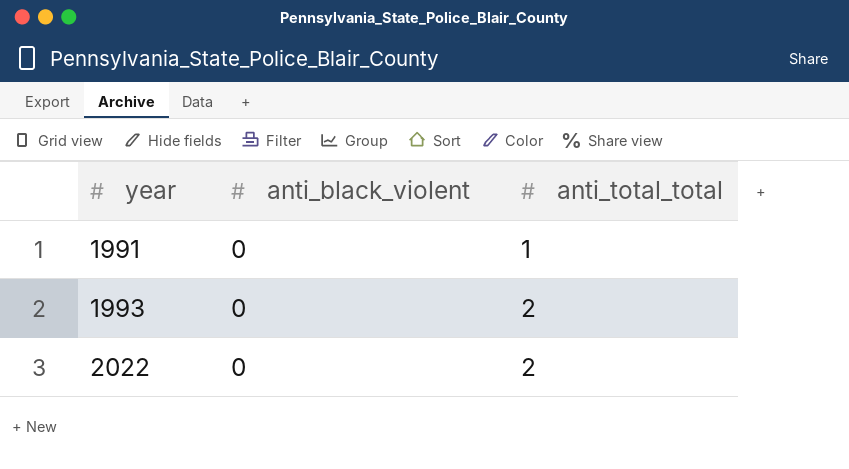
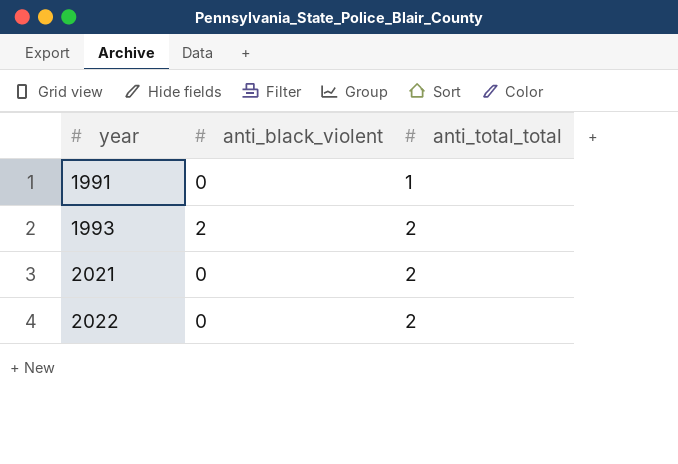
1993 | anti_black_violent: 0 -> 2
row 2021: none -> 0 | 2

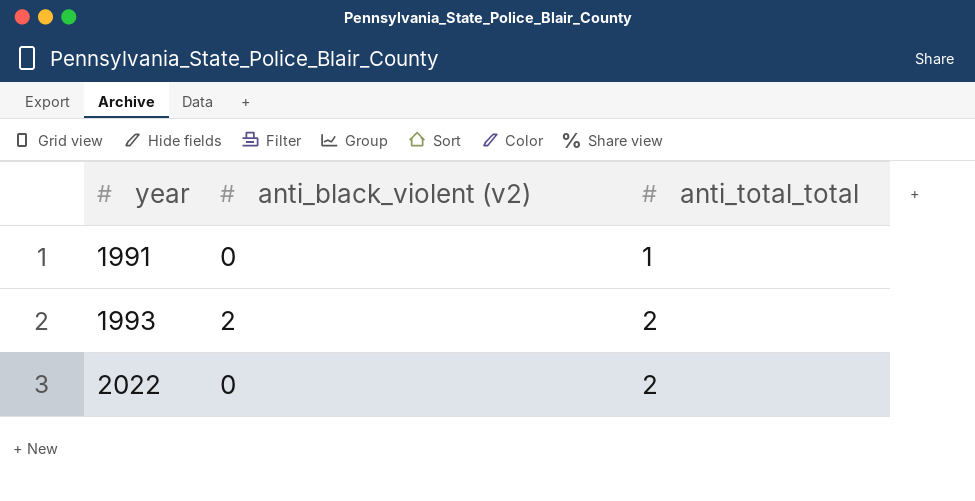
column name: anti_black_violent -> anti_black_violent (v2)
row 2021: 0 | 2 -> none

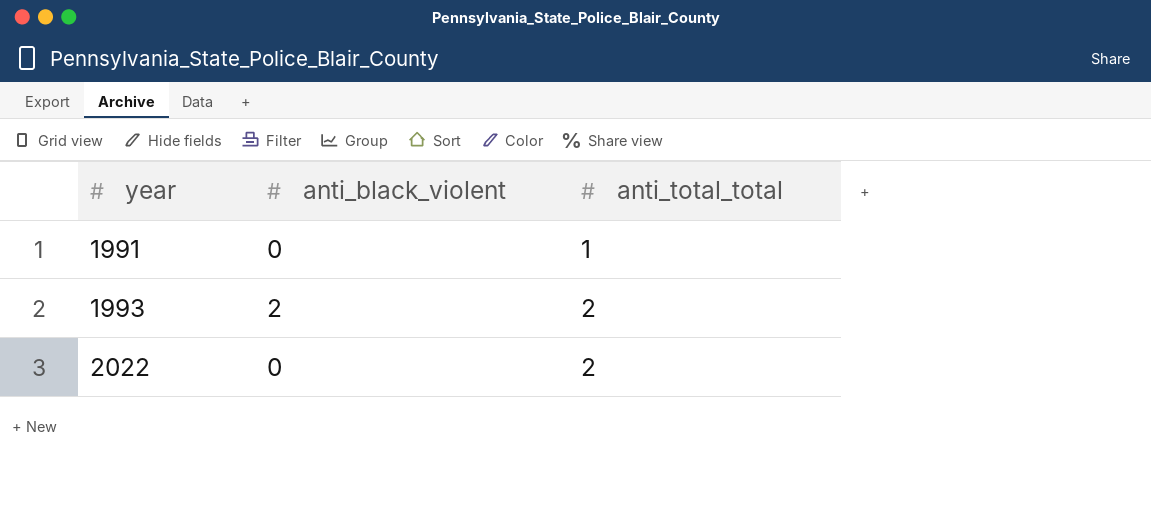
column name: anti_black_violent (v2) -> anti_black_violent

